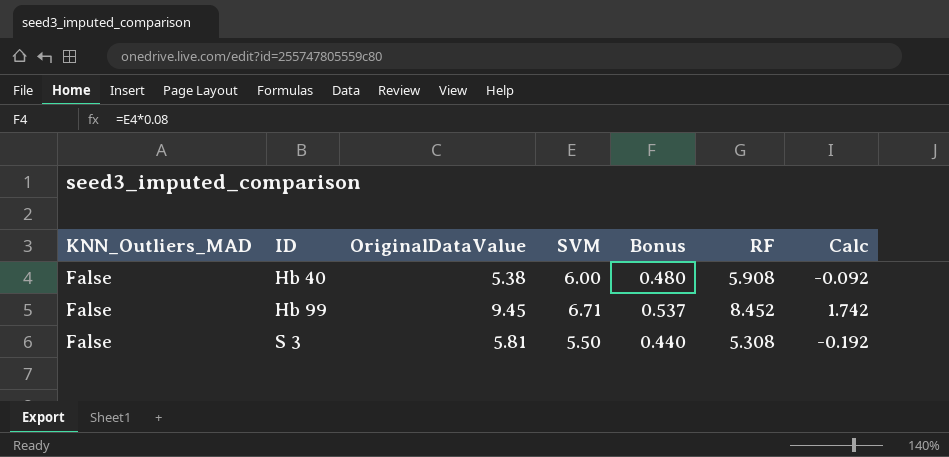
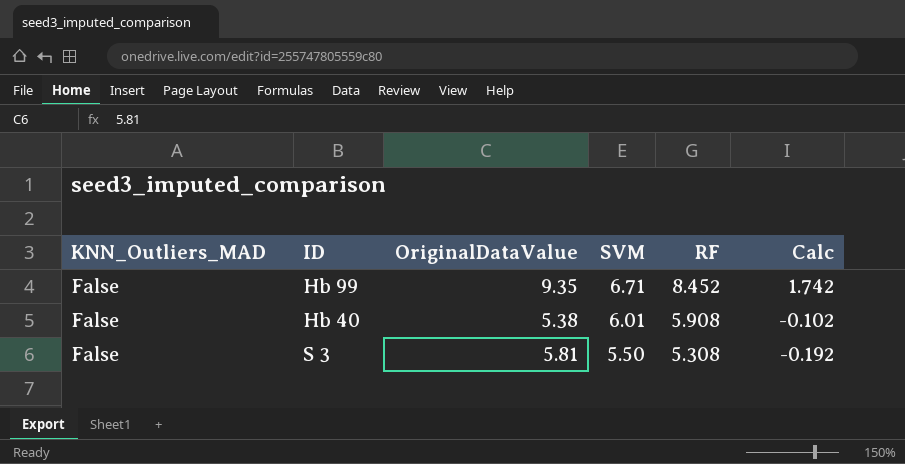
row order: ID ascending -> SVM descending
column Bonus | formula: [SVM] * 0.08 -> none
Hb 99 | OriginalDataValue: 9.45 -> 9.35
Hb 40 | SVM: 6.00 -> 6.01
Hb 40 | Calc: -0.092 -> -0.102

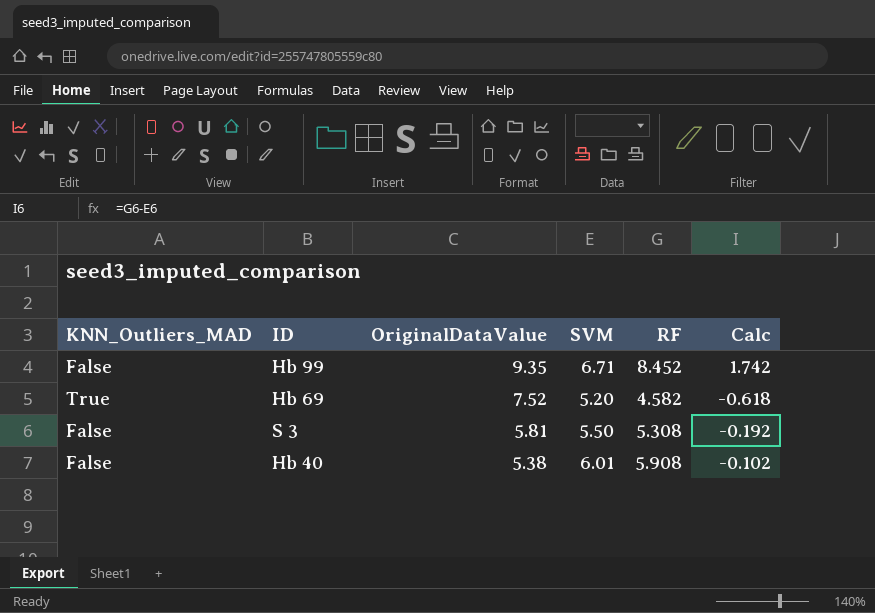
row order: SVM descending -> OriginalDataValue descending
row Hb 69: none -> True | 7.52 | 5.20 | 4.582 | -0.618

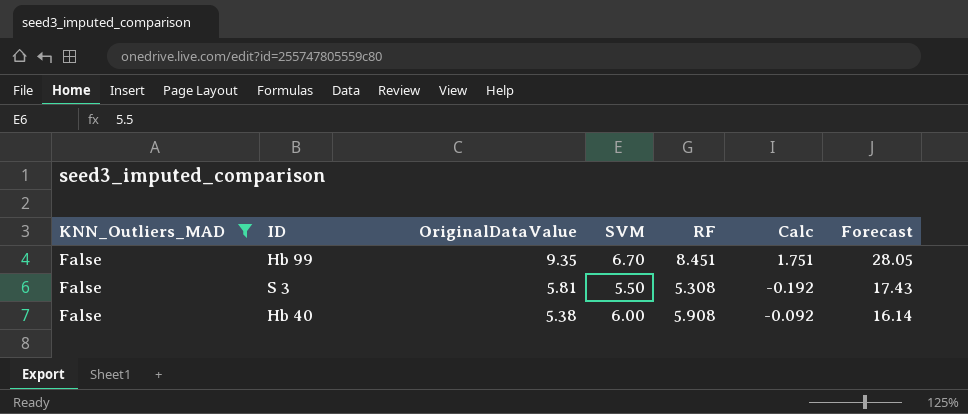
filter: none -> KNN_Outliers_MAD = False
column Forecast | formula: none -> [OriginalDataValue] * 3
Hb 99 | SVM: 6.71 -> 6.70
Hb 99 | RF: 8.452 -> 8.451
Hb 99 | Calc: 1.742 -> 1.751
Hb 40 | SVM: 6.01 -> 6.00
Hb 40 | Calc: -0.102 -> -0.092

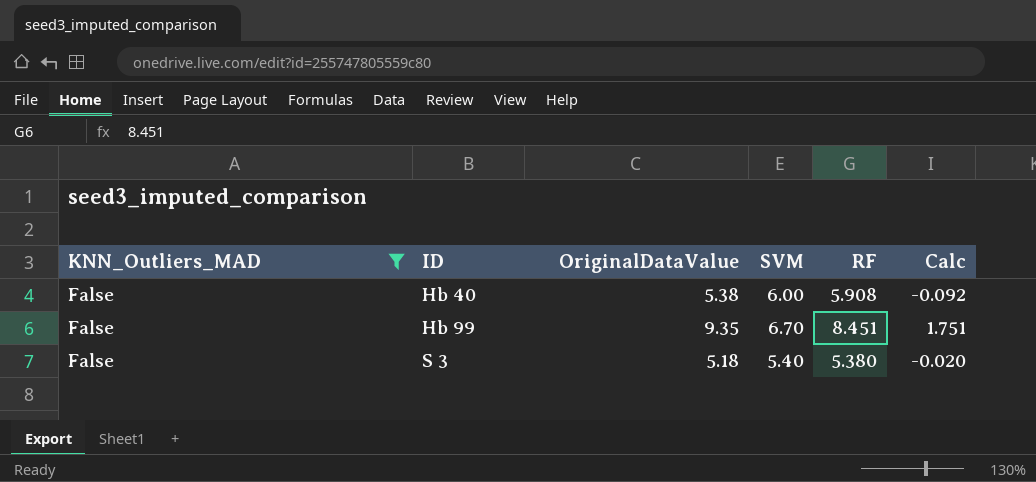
row order: OriginalDataValue descending -> ID ascending
column Forecast | formula: [OriginalDataValue] * 3 -> none
S 3 | OriginalDataValue: 5.81 -> 5.18
S 3 | SVM: 5.50 -> 5.40
S 3 | RF: 5.308 -> 5.380
S 3 | Calc: -0.192 -> -0.020

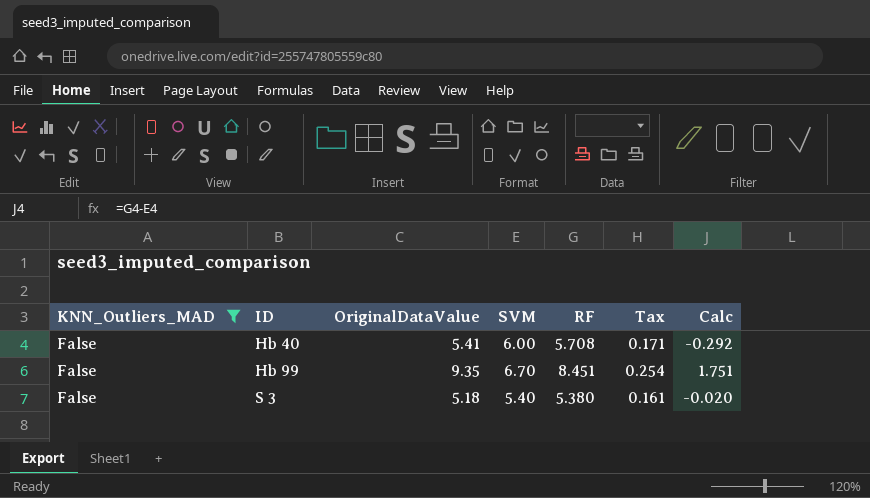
column Tax | formula: none -> [RF] * 0.03
Hb 40 | OriginalDataValue: 5.38 -> 5.41
Hb 40 | RF: 5.908 -> 5.708
Hb 40 | Calc: -0.092 -> -0.292

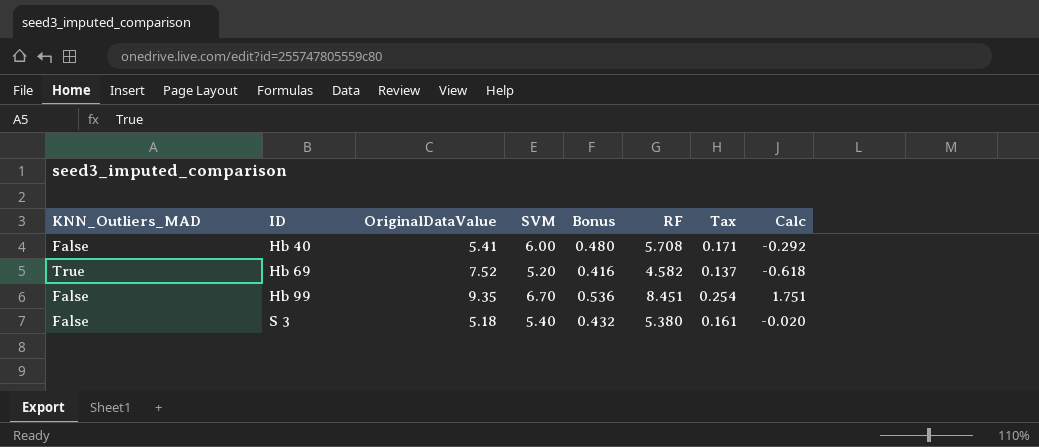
filter: KNN_Outliers_MAD = False -> none
column Bonus | formula: none -> [SVM] * 0.08

